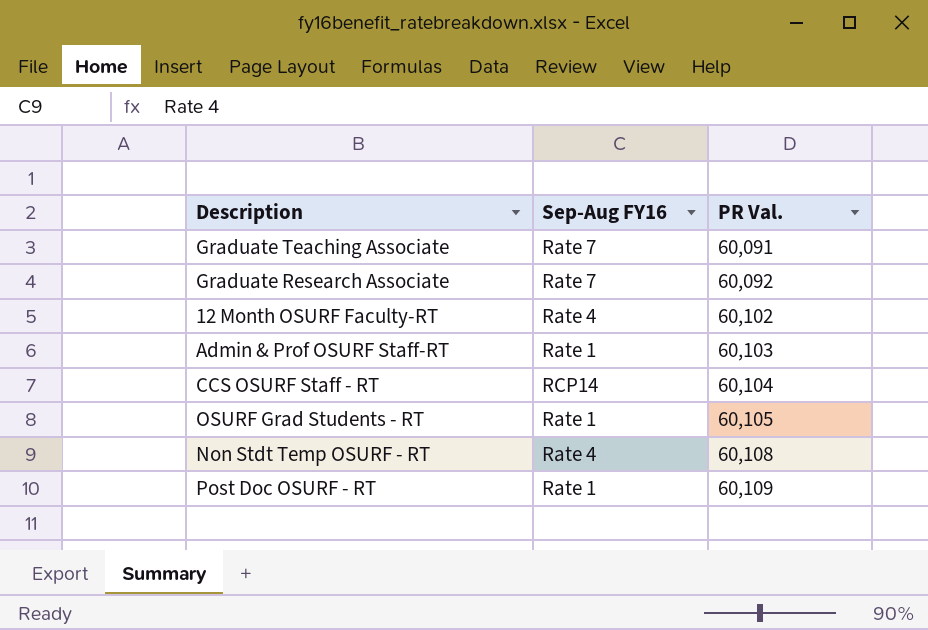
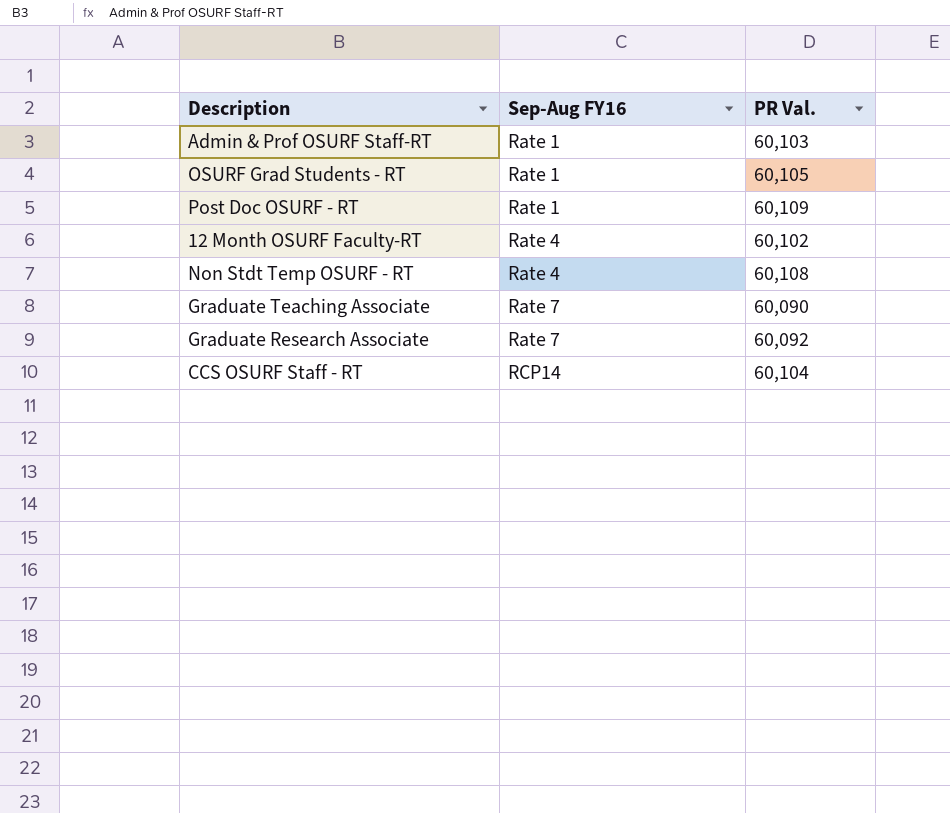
row order: PR Val. ascending -> Sep-Aug FY16 ascending
Graduate Teaching Associate | PR Val.: 60,091 -> 60,090

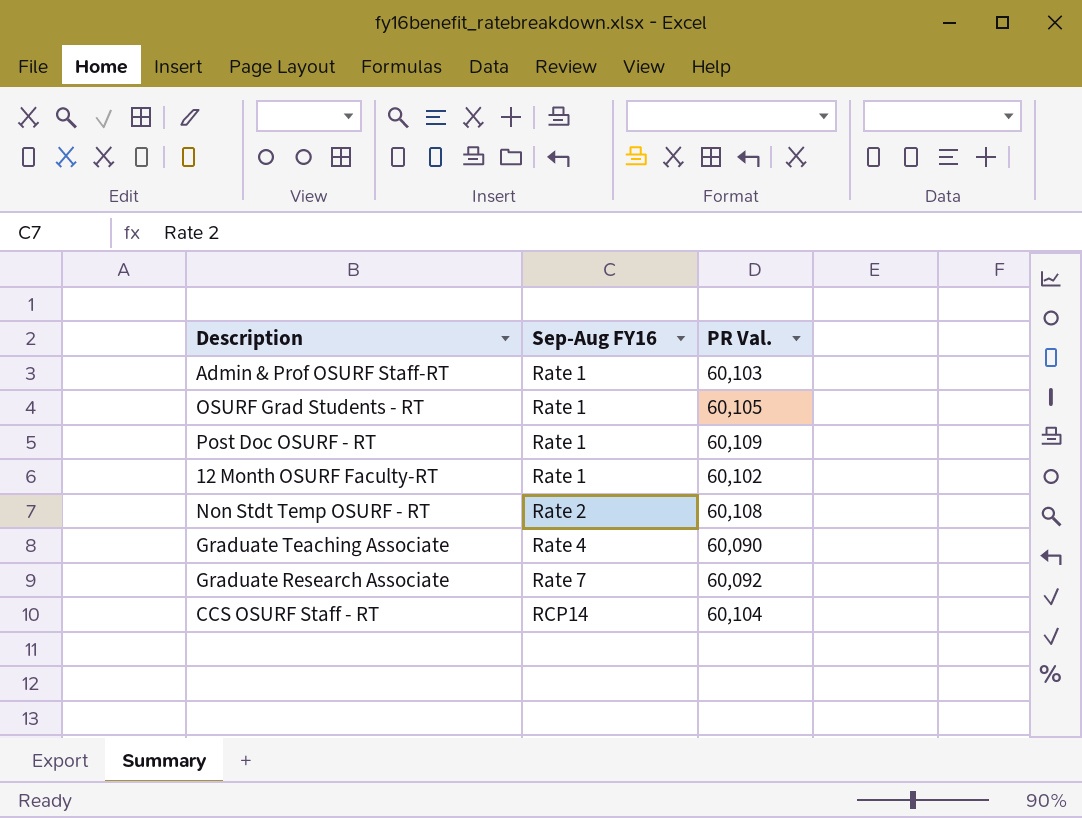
12 Month OSURF Faculty-RT | Sep-Aug FY16: Rate 4 -> Rate 1
Non Stdt Temp OSURF - RT | Sep-Aug FY16: Rate 4 -> Rate 2
Graduate Teaching Associate | Sep-Aug FY16: Rate 7 -> Rate 4

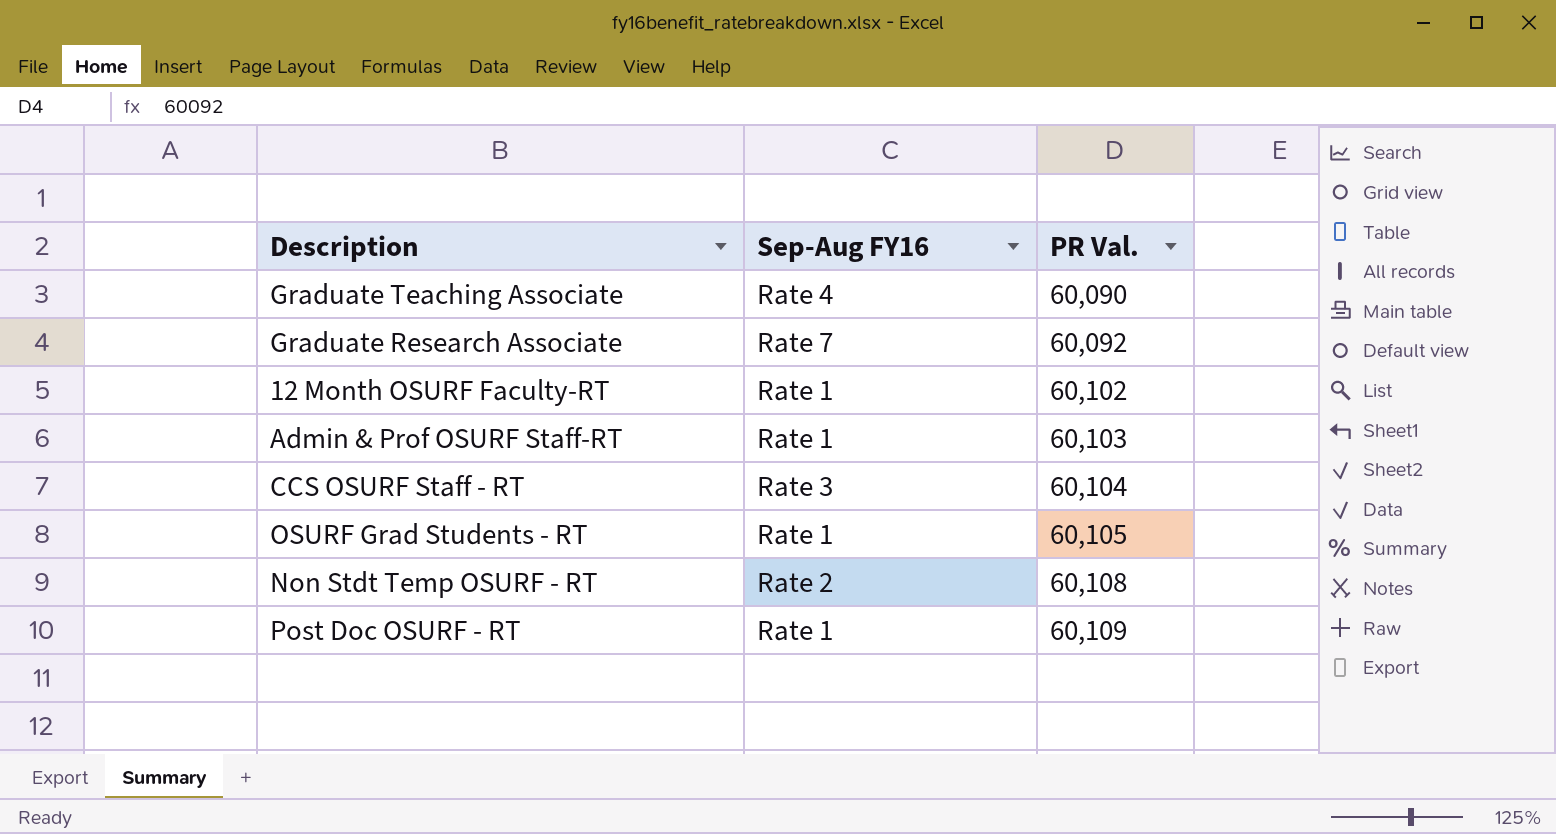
row order: Sep-Aug FY16 ascending -> PR Val. ascending
CCS OSURF Staff - RT | Sep-Aug FY16: RCP14 -> Rate 3

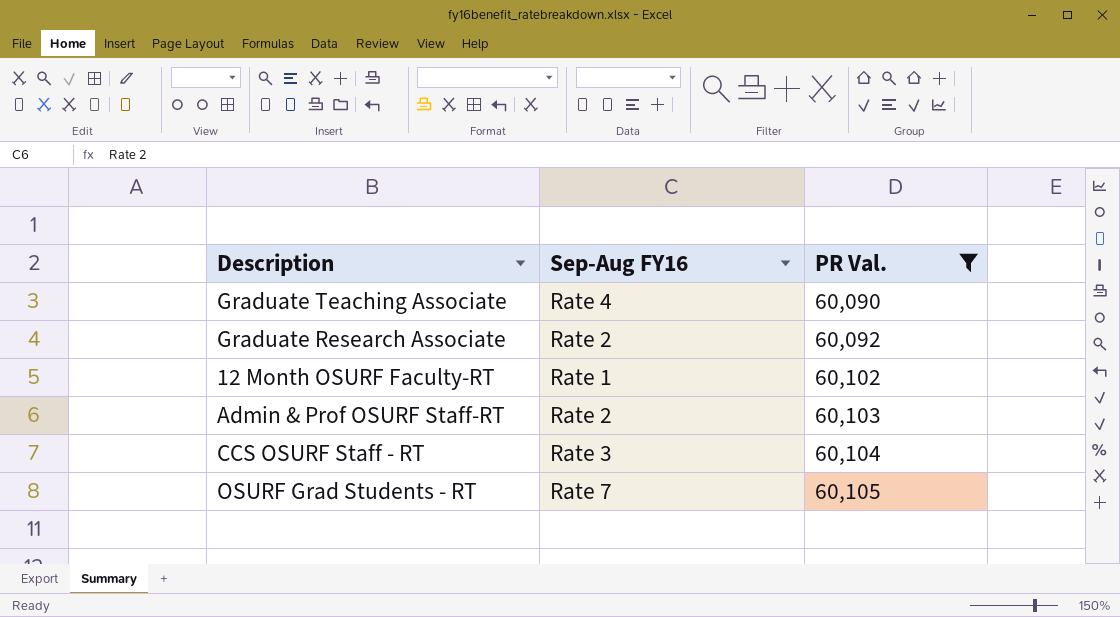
filter: none -> PR Val. <= 60,105
Graduate Research Associate | Sep-Aug FY16: Rate 7 -> Rate 2
Admin & Prof OSURF Staff-RT | Sep-Aug FY16: Rate 1 -> Rate 2
OSURF Grad Students - RT | Sep-Aug FY16: Rate 1 -> Rate 7

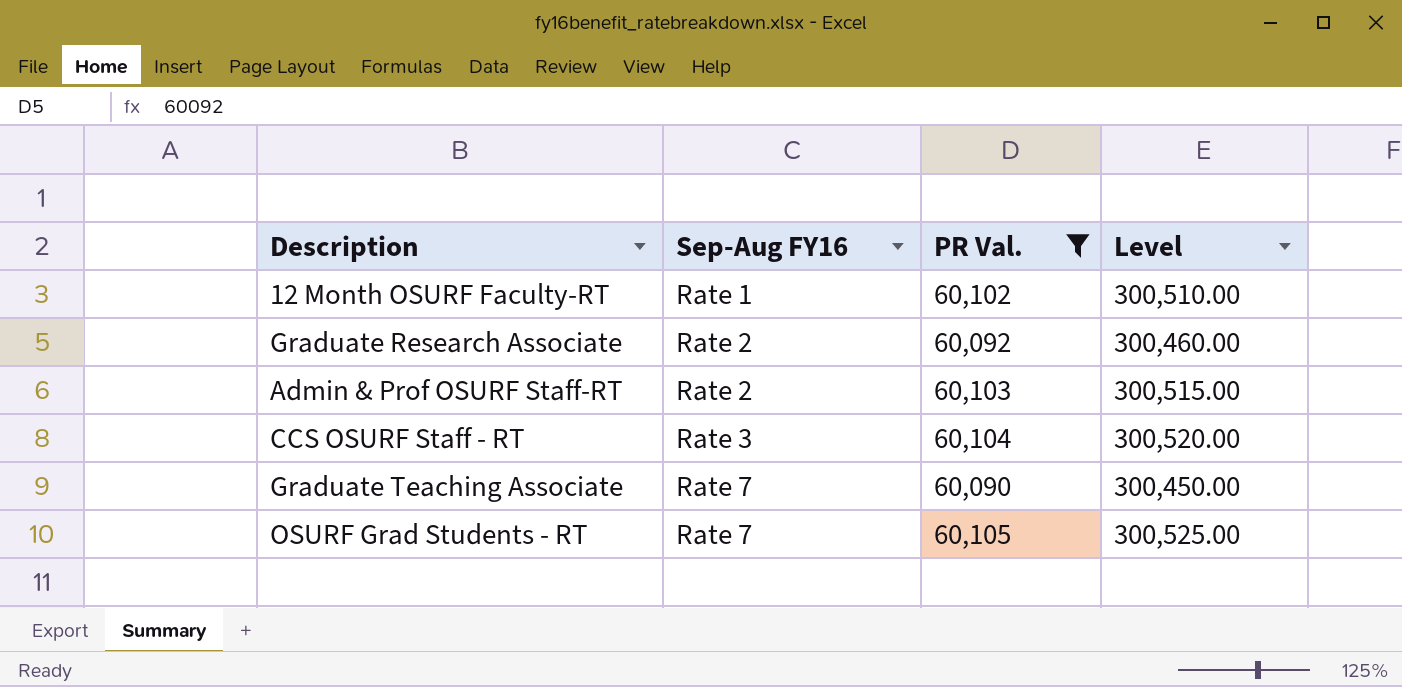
row order: PR Val. ascending -> Sep-Aug FY16 ascending
column Level | formula: none -> [PR Val.] * 5
Graduate Teaching Associate | Sep-Aug FY16: Rate 4 -> Rate 7

